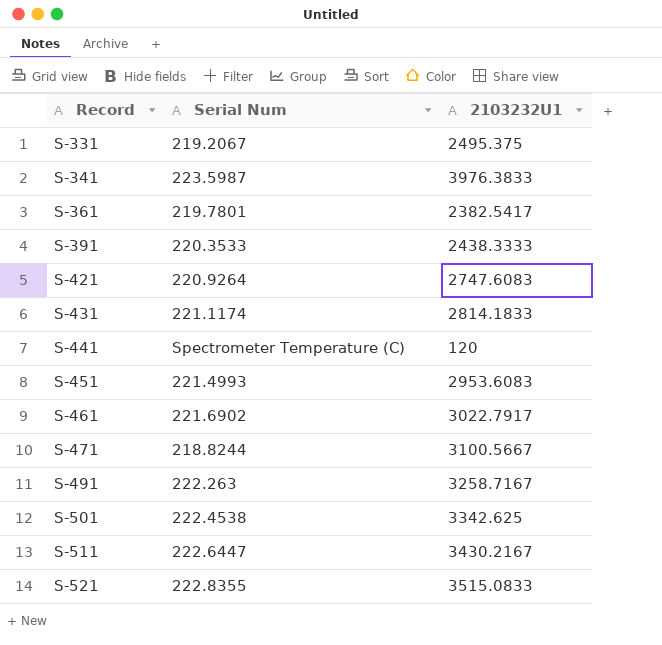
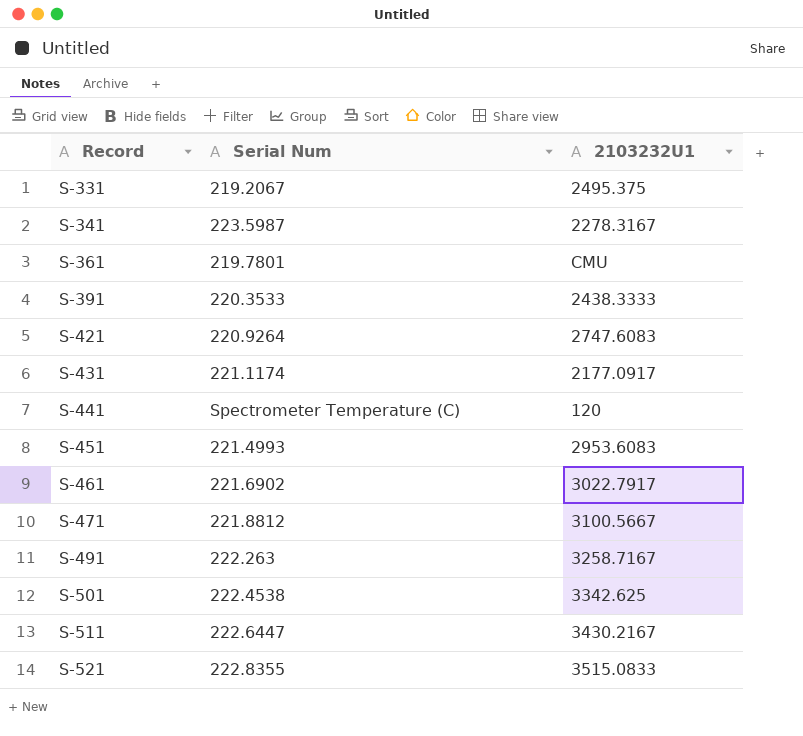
S-341 | 2103232U1: 3976.3833 -> 2278.3167
S-361 | 2103232U1: 2382.5417 -> CMU
S-431 | 2103232U1: 2814.1833 -> 2177.0917
S-471 | Serial Num: 218.8244 -> 221.8812

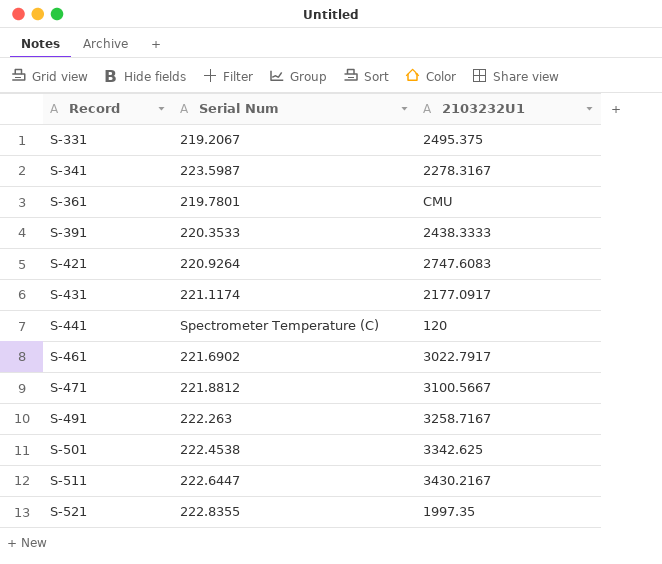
row S-451: 221.4993 | 2953.6083 -> none
S-521 | 2103232U1: 3515.0833 -> 1997.35

